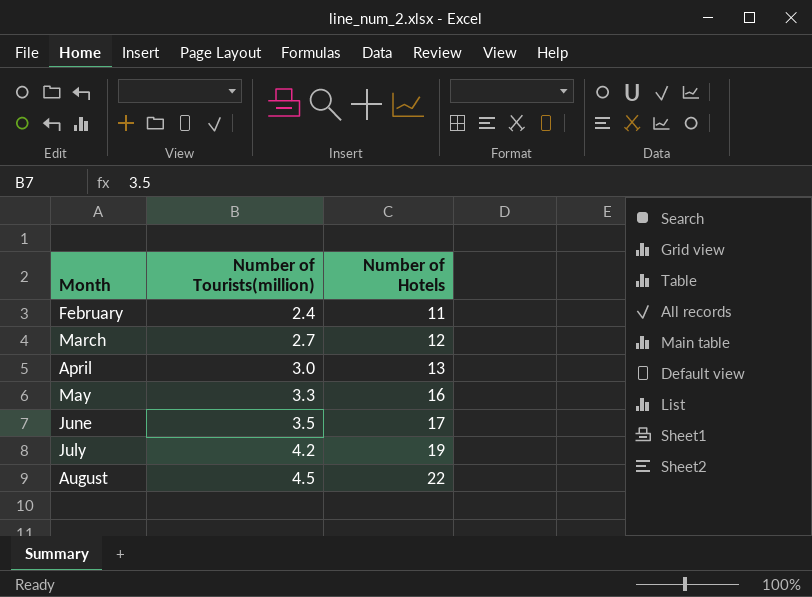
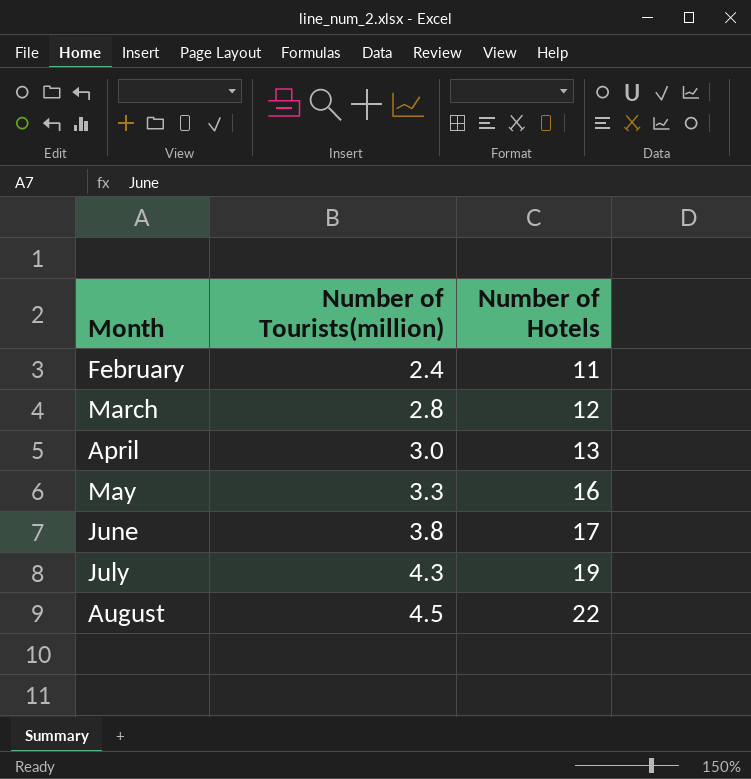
March | Number of Tourists(million): 2.7 -> 2.8
June | Number of Tourists(million): 3.5 -> 3.8
July | Number of Tourists(million): 4.2 -> 4.3

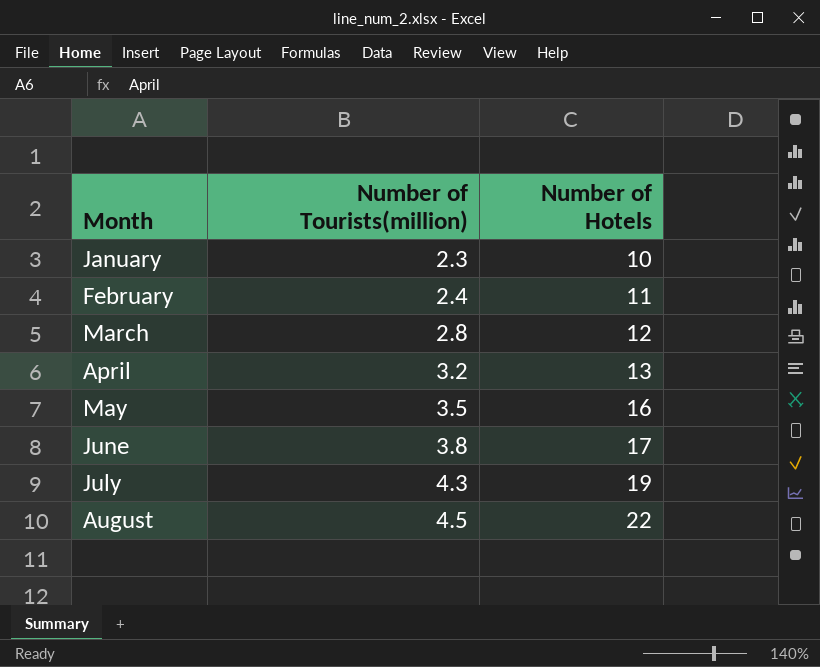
row January: none -> 2.3 | 10
April | Number of Tourists(million): 3.0 -> 3.2
May | Number of Tourists(million): 3.3 -> 3.5

